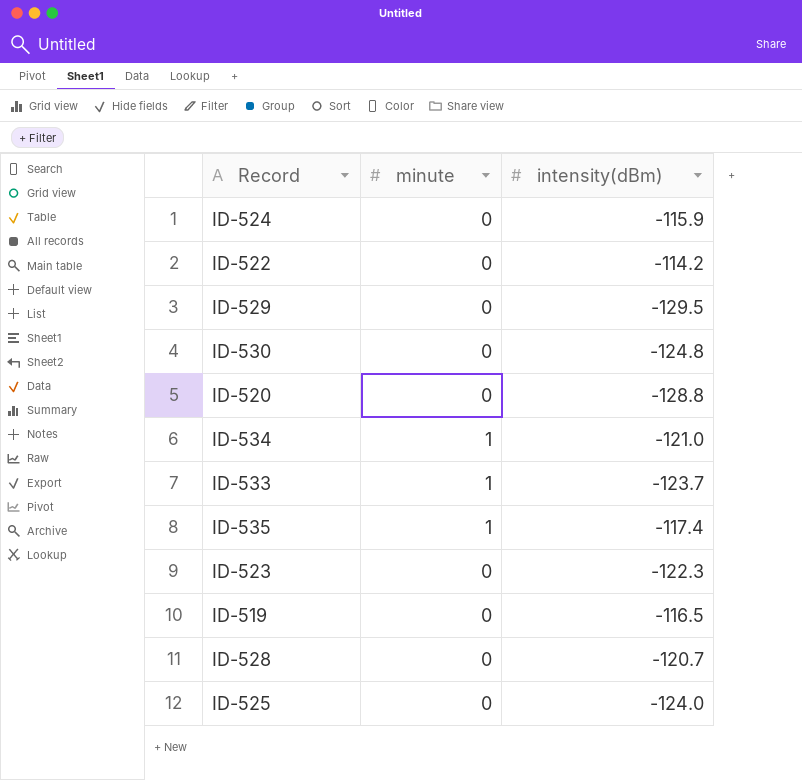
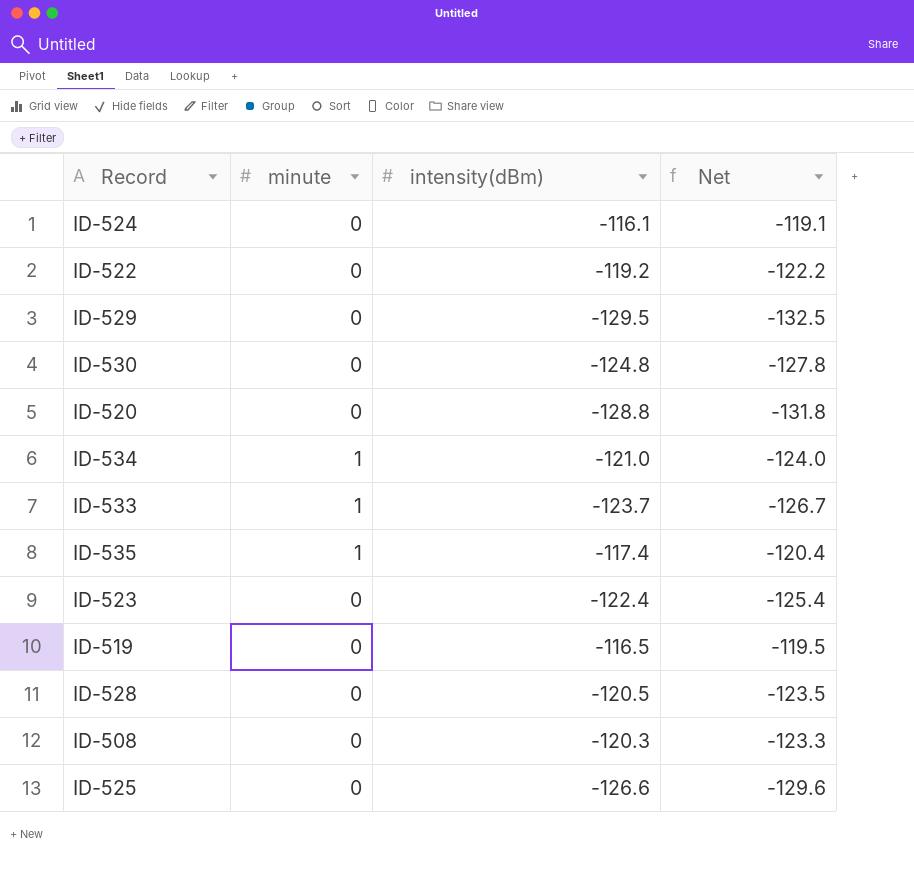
column Net | formula: none -> [intensity(dBm)] - 3
ID-524 | intensity(dBm): -115.9 -> -116.1
ID-522 | intensity(dBm): -114.2 -> -119.2
ID-523 | intensity(dBm): -122.3 -> -122.4
ID-528 | intensity(dBm): -120.7 -> -120.5
row ID-508: none -> 0 | -120.3 | -123.3
ID-525 | intensity(dBm): -124.0 -> -126.6

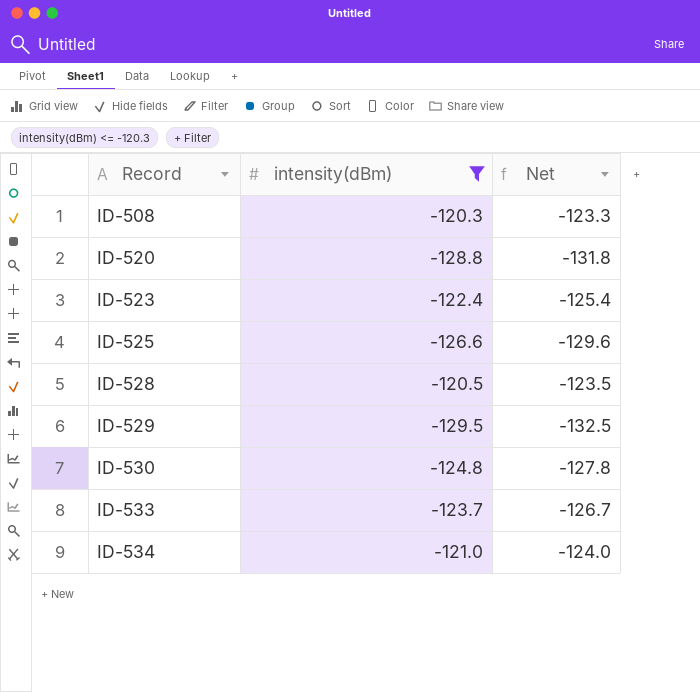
filter: none -> intensity(dBm) <= -120.3
row order: none -> Record ascending
column minute | position: 2 -> none

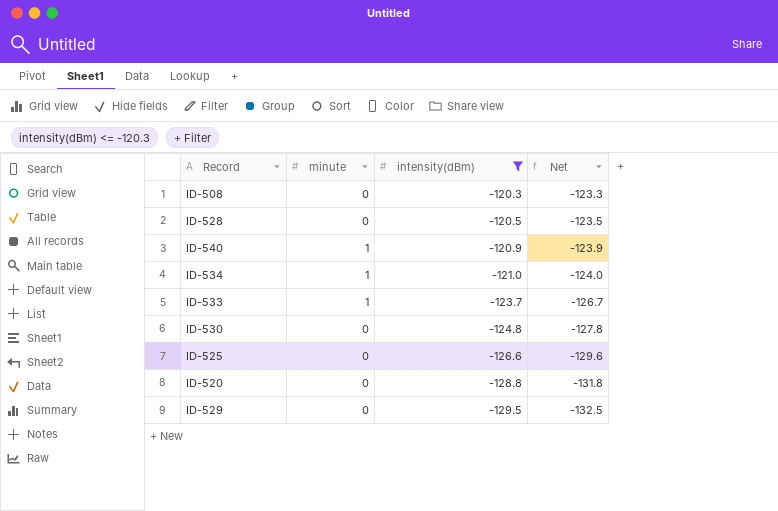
row order: Record ascending -> intensity(dBm) descending
column minute | position: none -> 2
row ID-523: -122.4 | -125.4 -> none
row ID-540: none -> 1 | -120.9 | -123.9

